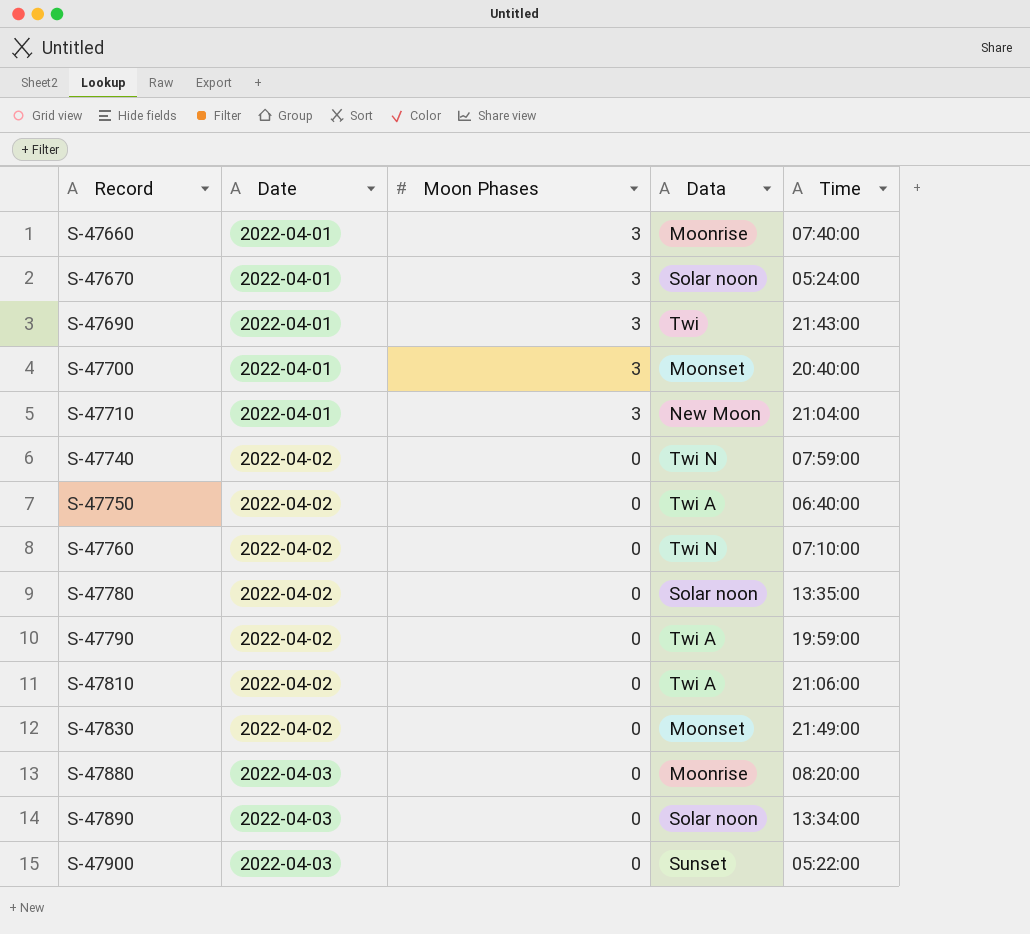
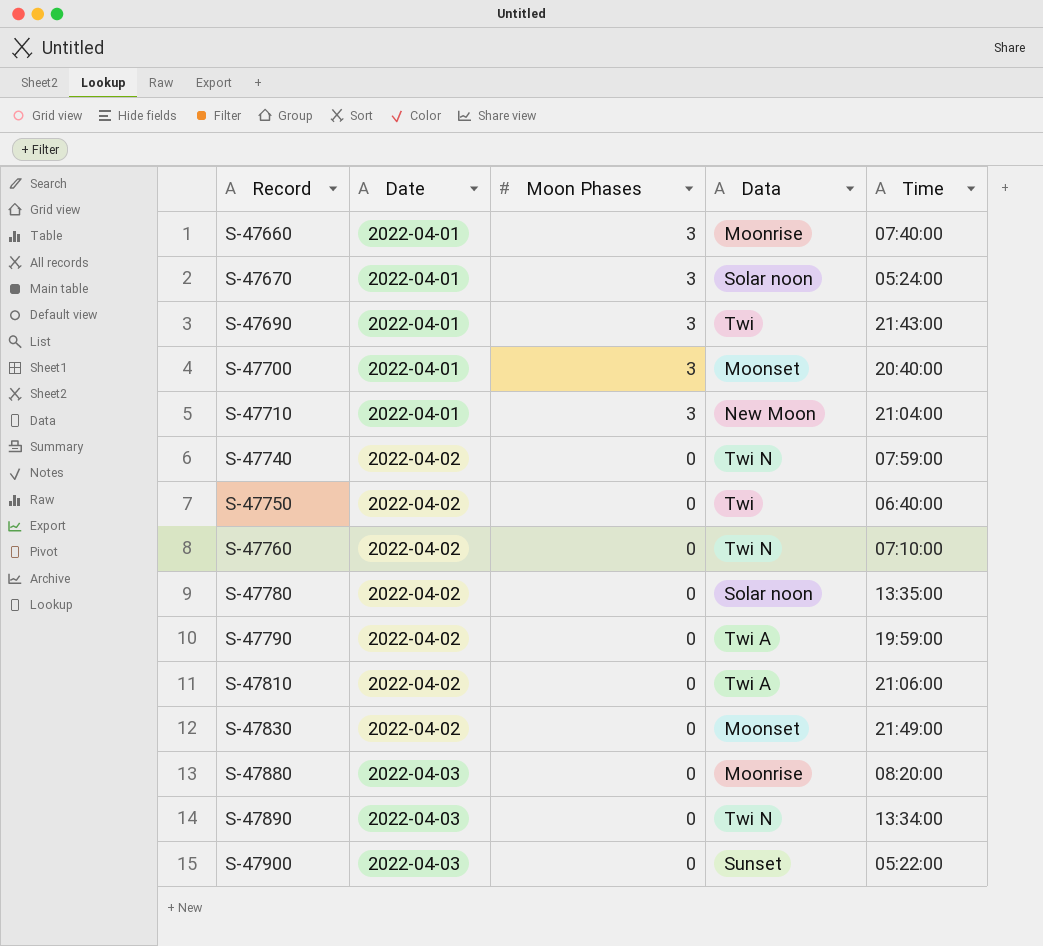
S-47750 | Data: Twi A -> Twi
S-47890 | Data: Solar noon -> Twi N

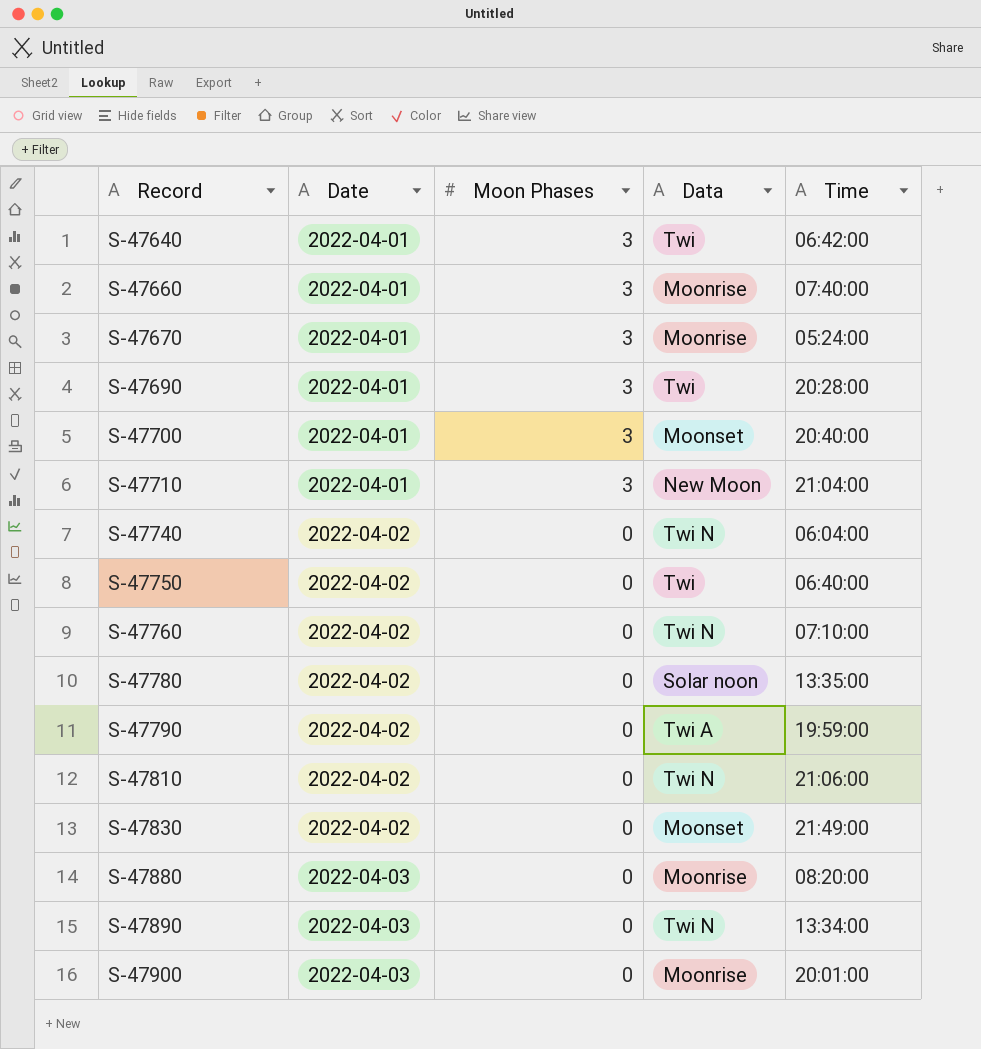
row S-47640: none -> 2022-04-01 | 3 | Twi | 06:42:00
S-47670 | Data: Solar noon -> Moonrise
S-47690 | Time: 21:43:00 -> 20:28:00
S-47740 | Time: 07:59:00 -> 06:04:00
S-47810 | Data: Twi A -> Twi N
S-47900 | Data: Sunset -> Moonrise
S-47900 | Time: 05:22:00 -> 20:01:00

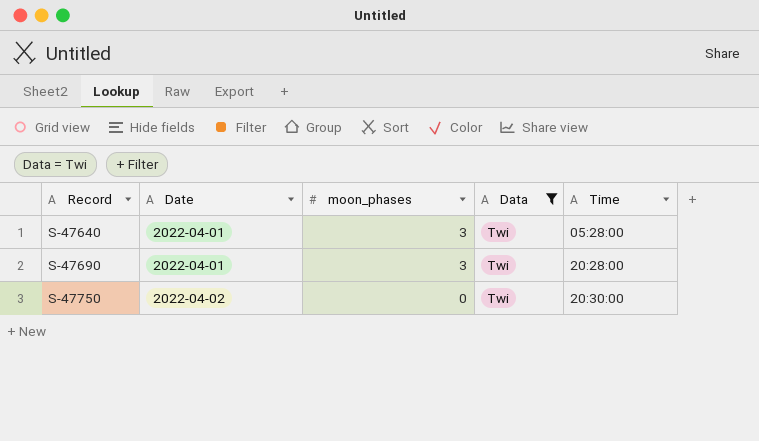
filter: none -> Data = Twi
column name: Moon Phases -> moon_phases
S-47640 | Time: 06:42:00 -> 05:28:00
S-47750 | Time: 06:40:00 -> 20:30:00

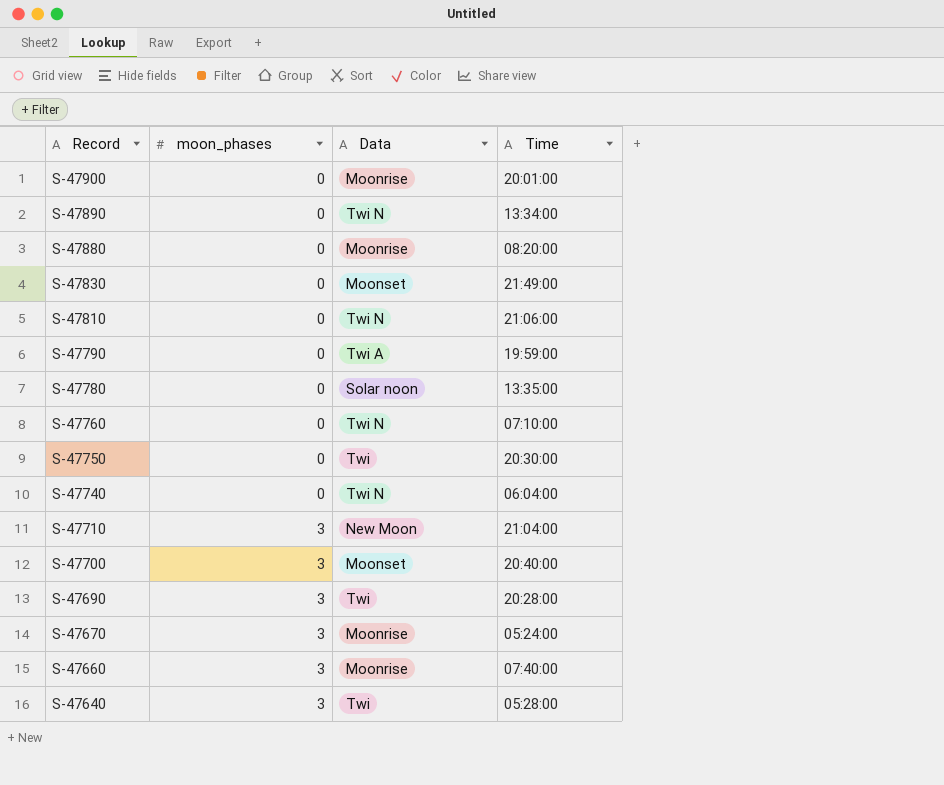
filter: Data = Twi -> none
row order: Record ascending -> Record descending
column Date | position: 2 -> none

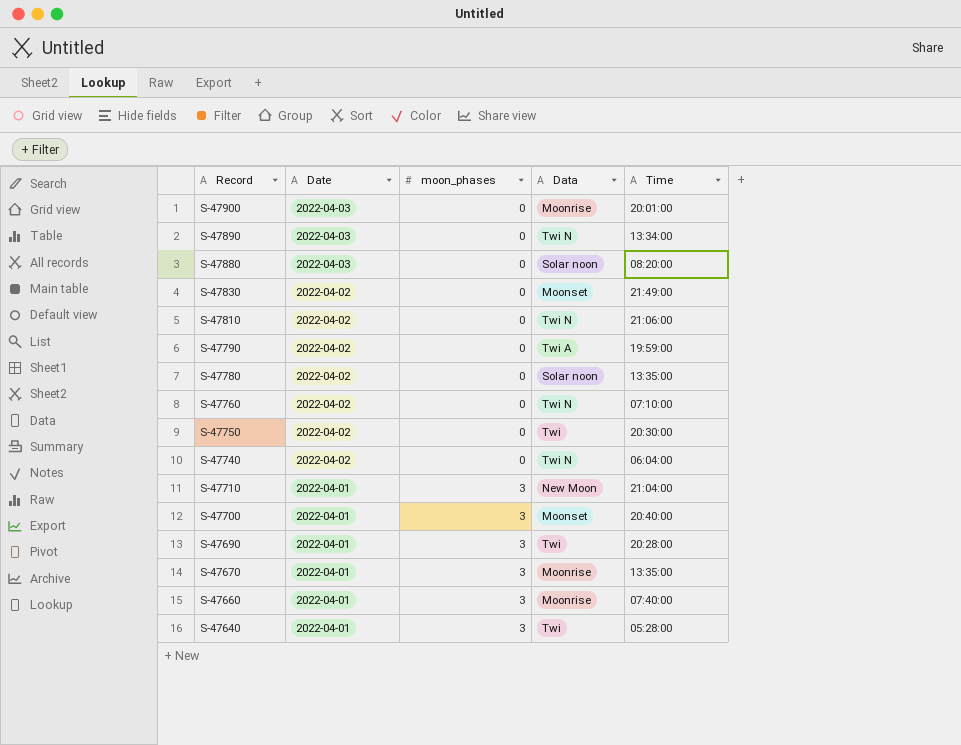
column Date | position: none -> 2
S-47880 | Data: Moonrise -> Solar noon
S-47670 | Time: 05:24:00 -> 13:35:00

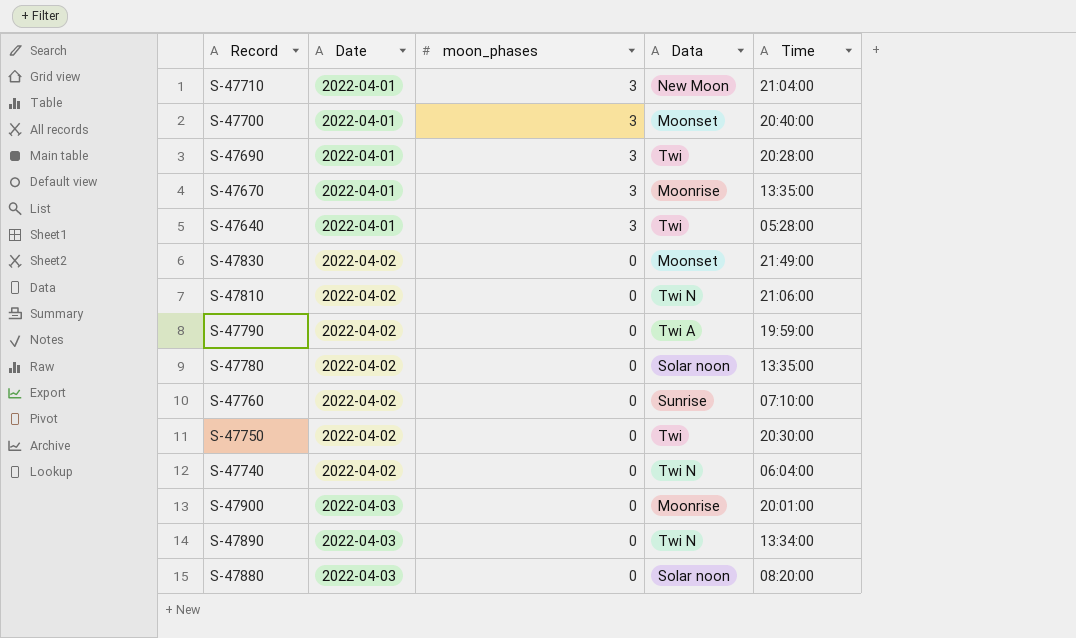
row order: Record descending -> Date ascending
row S-47660: 2022-04-01 | 3 | Moonrise | 07:40:00 -> none
S-47760 | Data: Twi N -> Sunrise

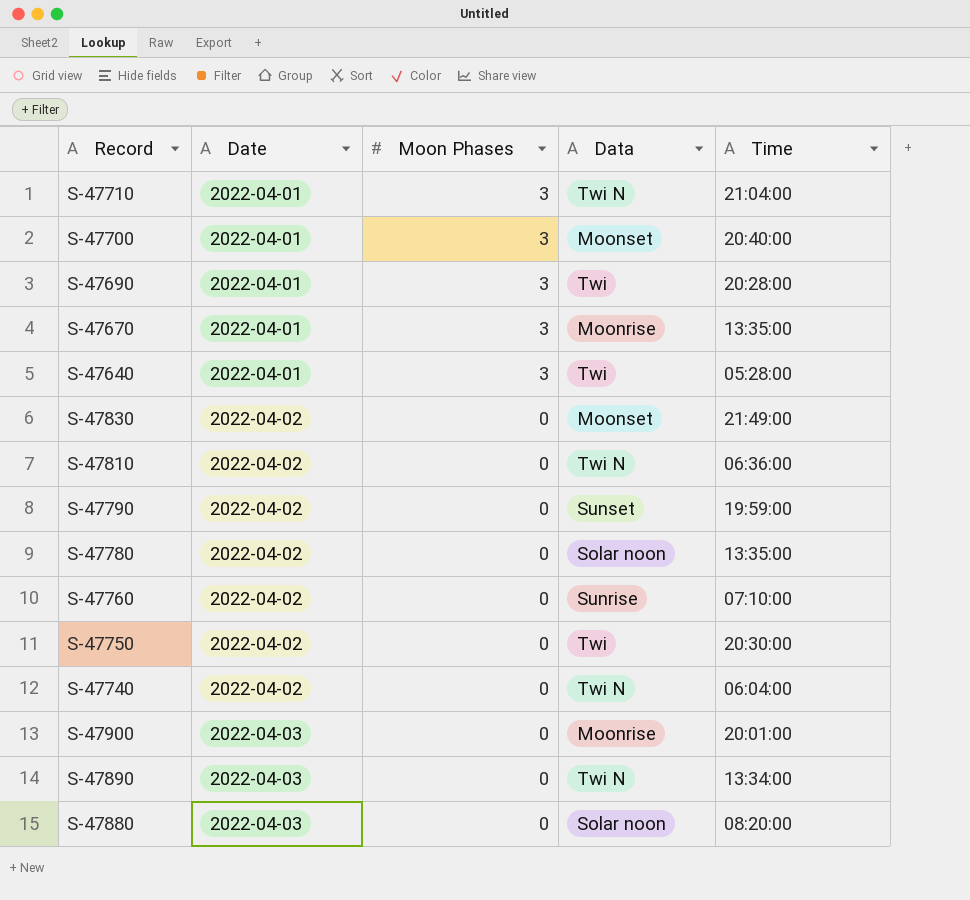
column name: moon_phases -> Moon Phases
S-47710 | Data: New Moon -> Twi N
S-47810 | Time: 21:06:00 -> 06:36:00
S-47790 | Data: Twi A -> Sunset

